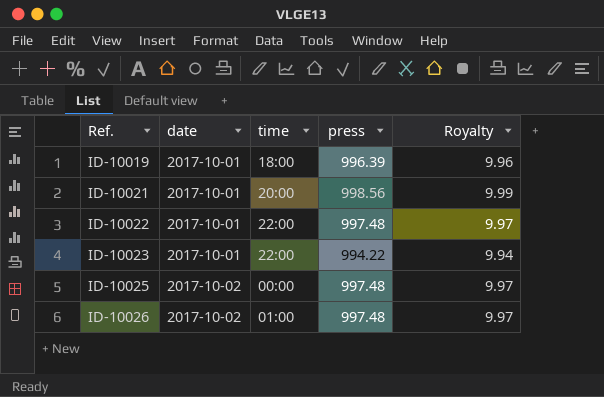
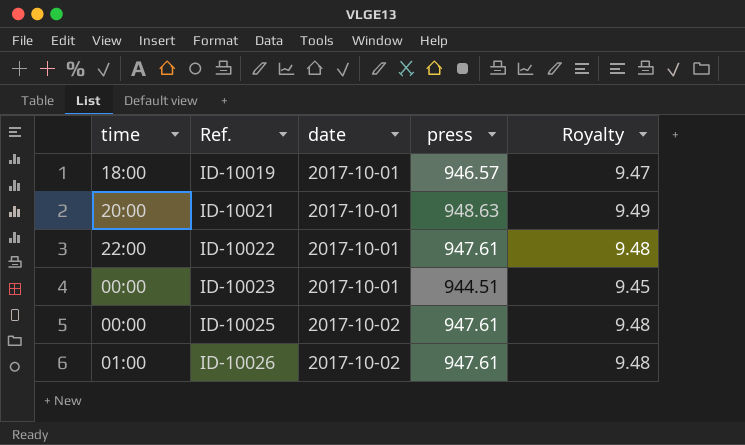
column time | position: 3 -> 1
ID-10019 | press: 996.39 -> 946.57
ID-10019 | Royalty: 9.96 -> 9.47
ID-10021 | press: 998.56 -> 948.63
ID-10021 | Royalty: 9.99 -> 9.49
ID-10022 | press: 997.48 -> 947.61
ID-10022 | Royalty: 9.97 -> 9.48
ID-10023 | time: 22:00 -> 00:00
ID-10023 | press: 994.22 -> 944.51
ID-10023 | Royalty: 9.94 -> 9.45
ID-10025 | press: 997.48 -> 947.61
ID-10025 | Royalty: 9.97 -> 9.48
ID-10026 | press: 997.48 -> 947.61
ID-10026 | Royalty: 9.97 -> 9.48

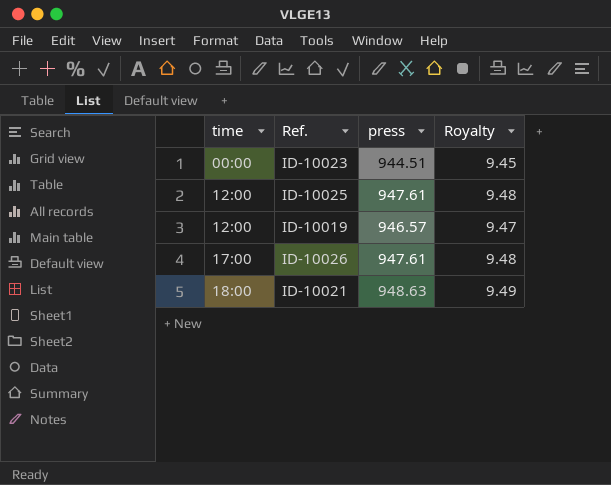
row order: Ref. ascending -> time ascending
column date | position: 3 -> none
row ID-10022: 22:00 | 2017-10-01 | 947.61 | 9.48 -> none
ID-10025 | time: 00:00 -> 12:00
ID-10019 | time: 18:00 -> 12:00
ID-10026 | time: 01:00 -> 17:00
ID-10021 | time: 20:00 -> 18:00

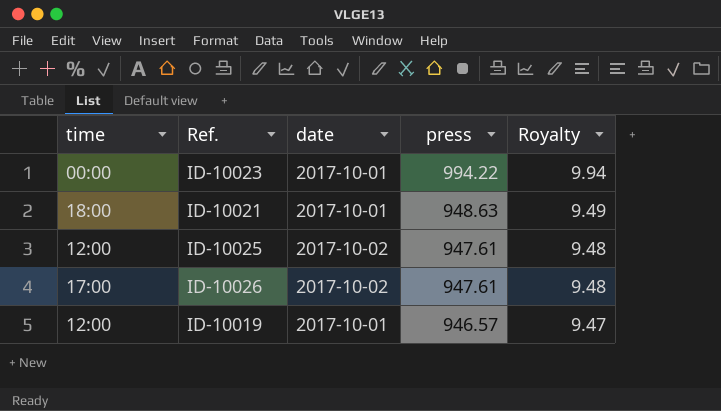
row order: time ascending -> press descending
column date | position: none -> 3
ID-10023 | press: 944.51 -> 994.22
ID-10023 | Royalty: 9.45 -> 9.94

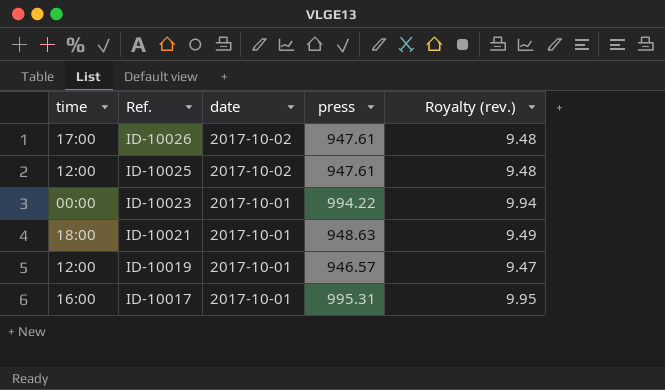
row order: press descending -> Ref. descending
column name: Royalty -> Royalty (rev.)
row ID-10017: none -> 16:00 | 2017-10-01 | 995.31 | 9.95

